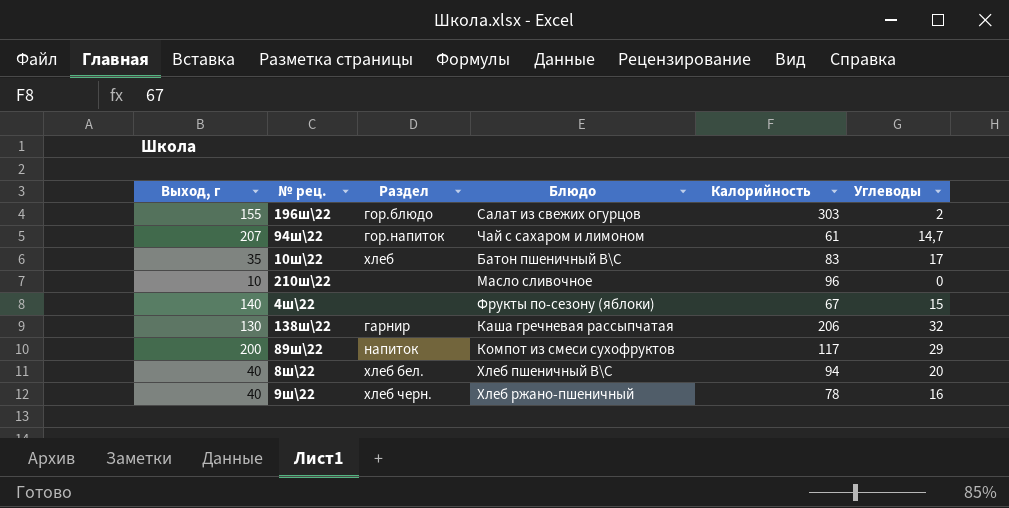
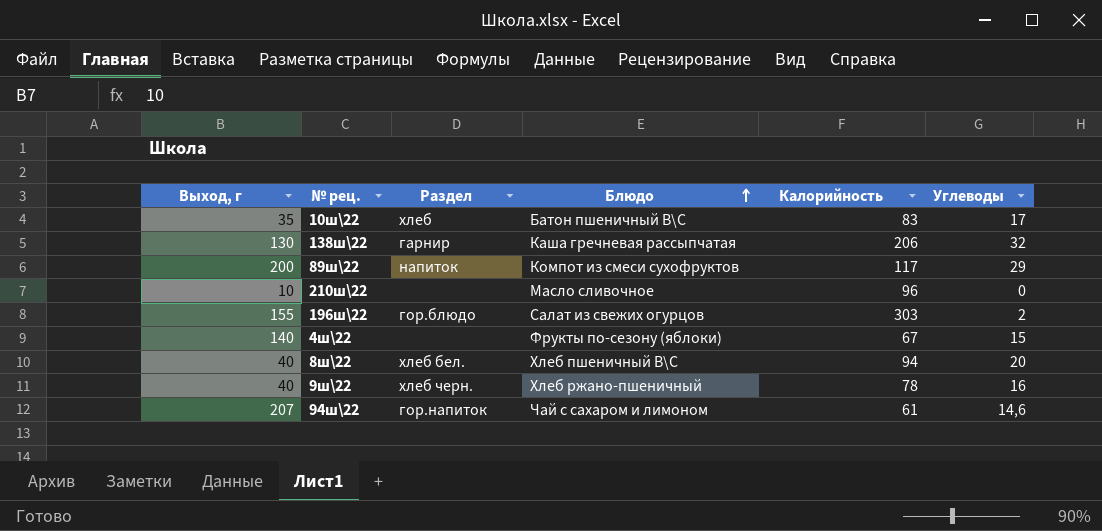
row order: none -> Блюдо ascending
94ш\22 | Углеводы: 14,7 -> 14,6

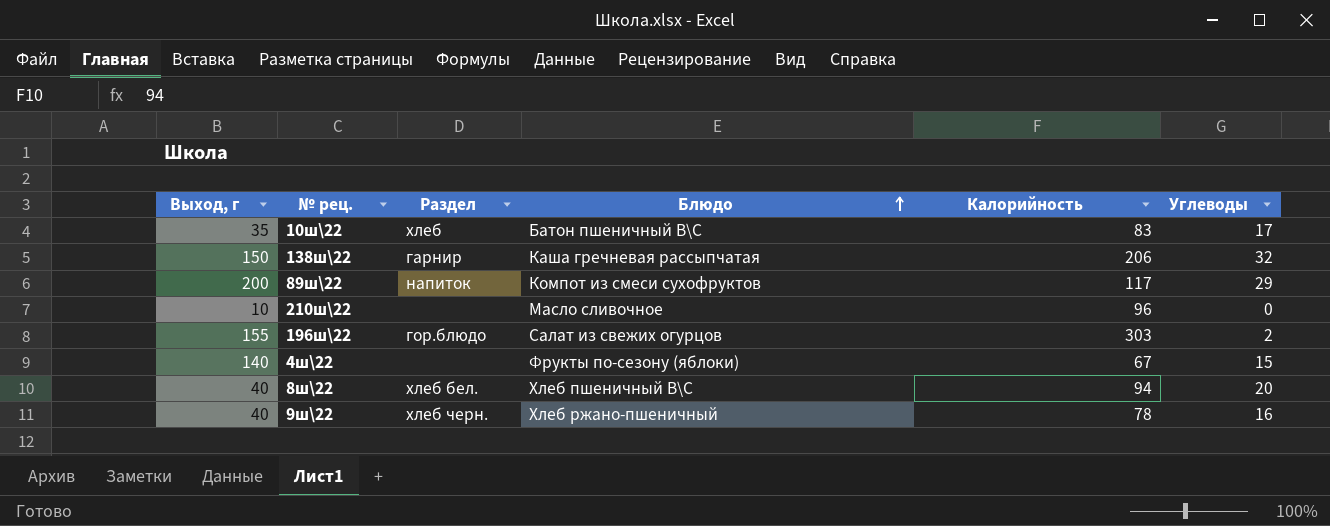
row 94ш\22: 207 | гор.напиток | Чай с сахаром и лимоном | 61 | 14,6 -> none
138ш\22 | Выход, г: 130 -> 150

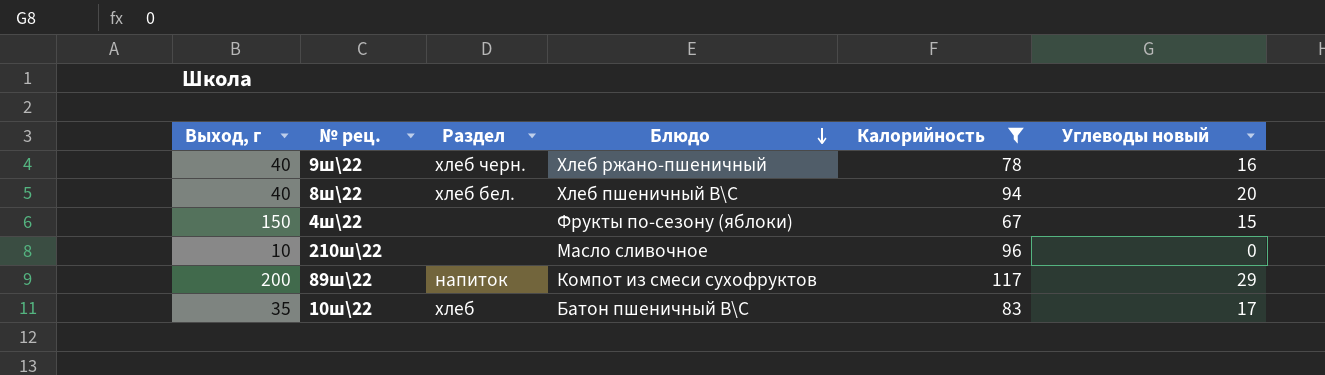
filter: none -> Калорийность <= 117
row order: Блюдо ascending -> Блюдо descending
column name: Углеводы -> Углеводы новый
4ш\22 | Выход, г: 140 -> 150

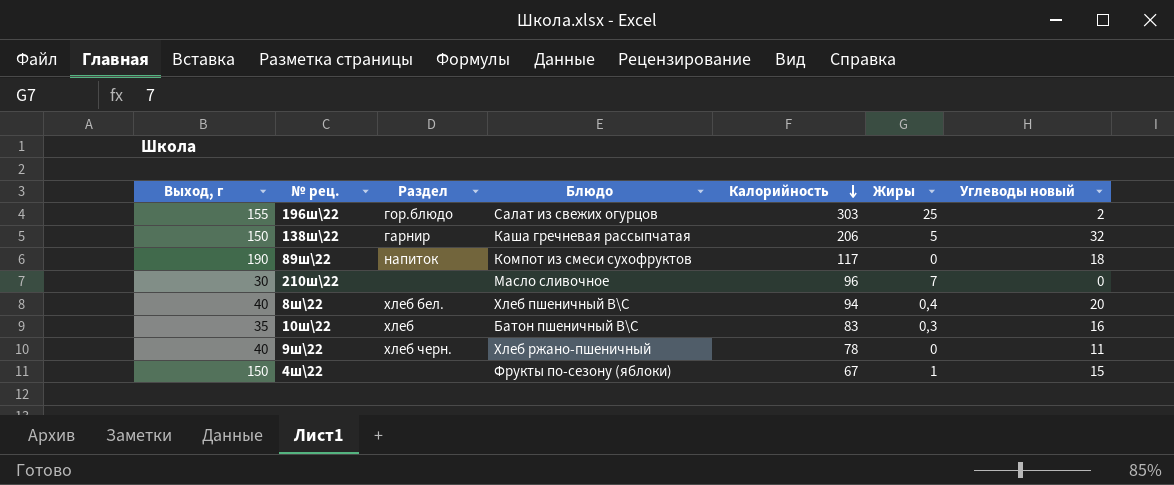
filter: Калорийность <= 117 -> none
row order: Блюдо descending -> Калорийность descending
column Жиры | position: none -> 6
89ш\22 | Выход, г: 200 -> 190
89ш\22 | Углеводы новый: 29 -> 18
210ш\22 | Выход, г: 10 -> 30
10ш\22 | Углеводы новый: 17 -> 16
9ш\22 | Углеводы новый: 16 -> 11

